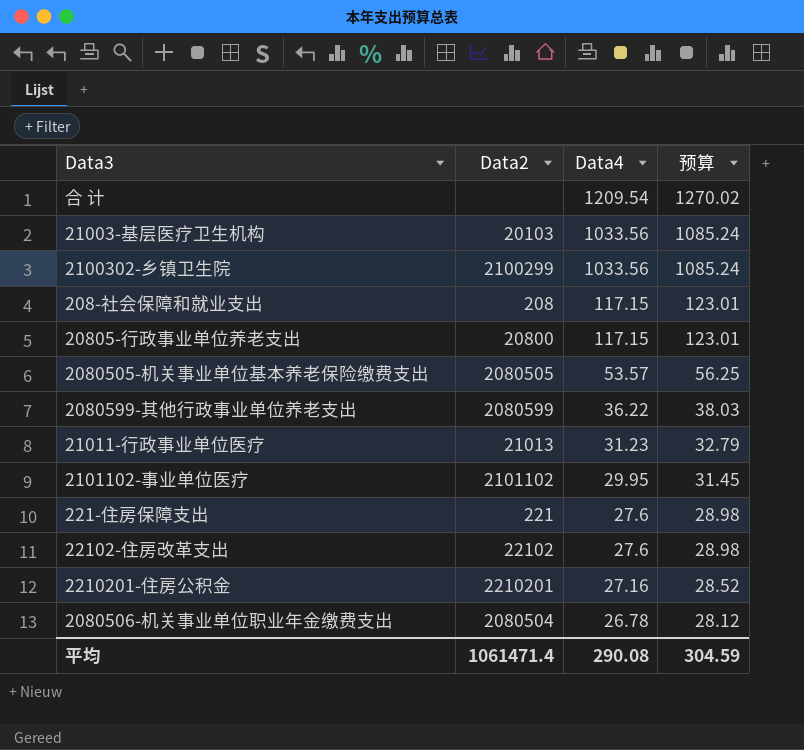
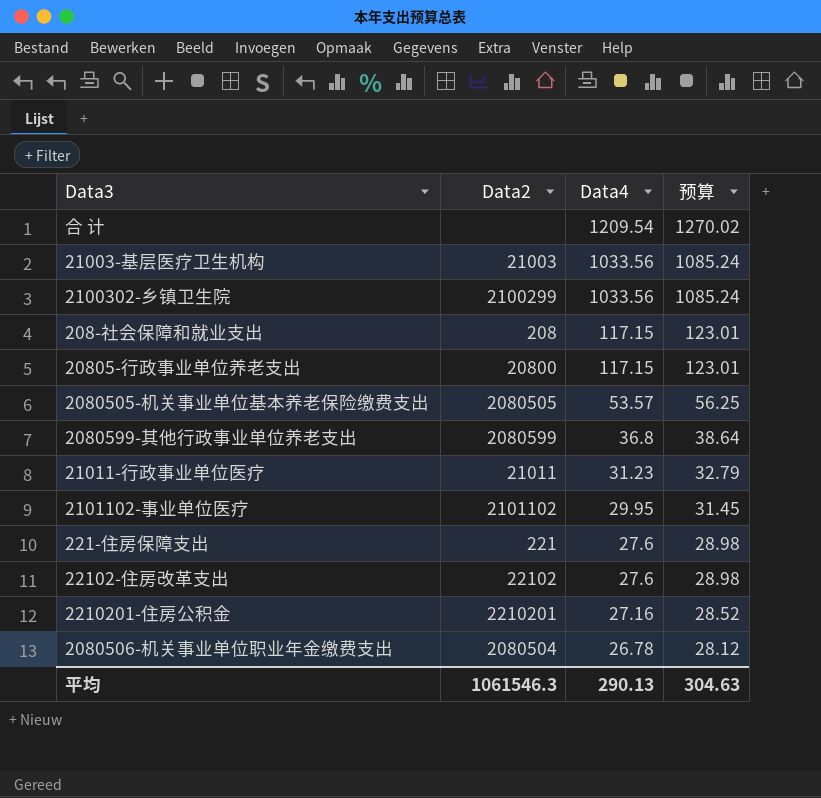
21003-基层医疗卫生机构 | Data2: 20103 -> 21003
2080599-其他行政事业单位养老支出 | Data4: 36.22 -> 36.8
2080599-其他行政事业单位养老支出 | 预算: 38.03 -> 38.64
21011-行政事业单位医疗 | Data2: 21013 -> 21011
平均 | Data2: 1061471.4 -> 1061546.3
平均 | Data4: 290.08 -> 290.13
平均 | 预算: 304.59 -> 304.63

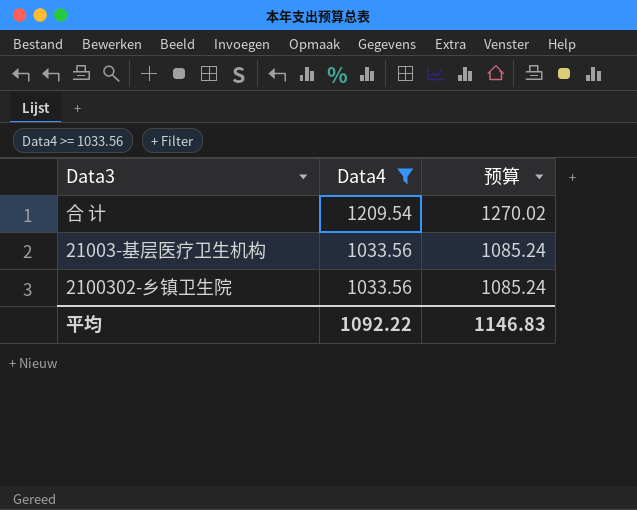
filter: none -> Data4 >= 1033.56
column Data2 | position: 2 -> none
平均 | Data4: 290.13 -> 1092.22
平均 | 预算: 304.63 -> 1146.83

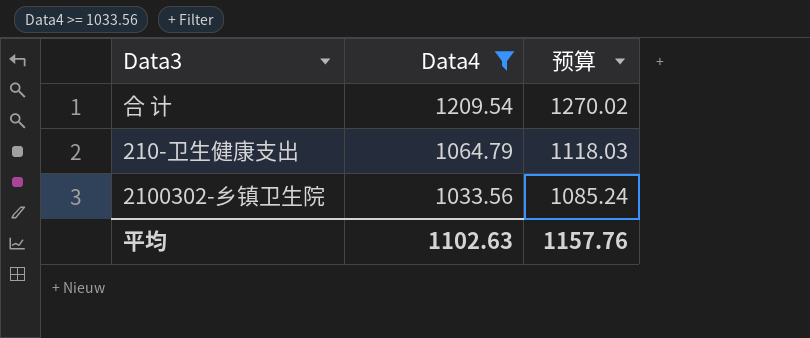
row 21003-基层医疗卫生机构: 1033.56 | 1085.24 -> none
row 210-卫生健康支出: none -> 1064.79 | 1118.03
平均 | Data4: 1092.22 -> 1102.63
平均 | 预算: 1146.83 -> 1157.76

